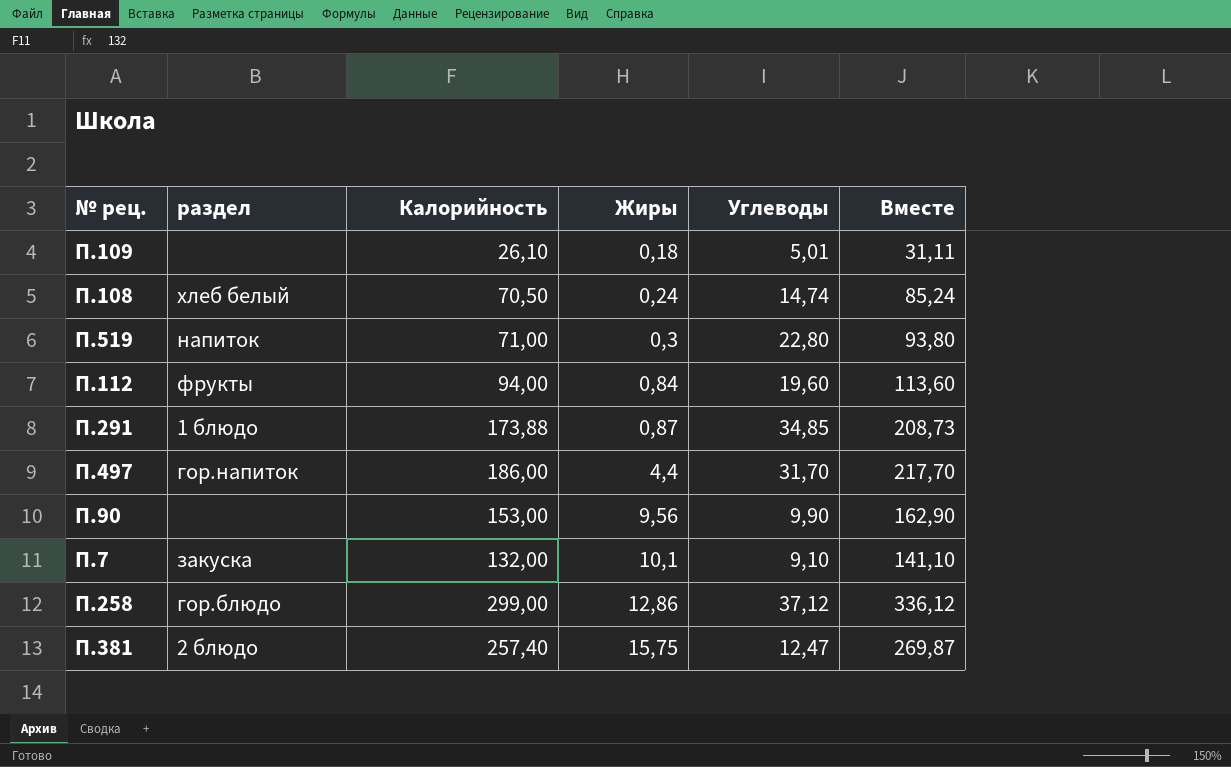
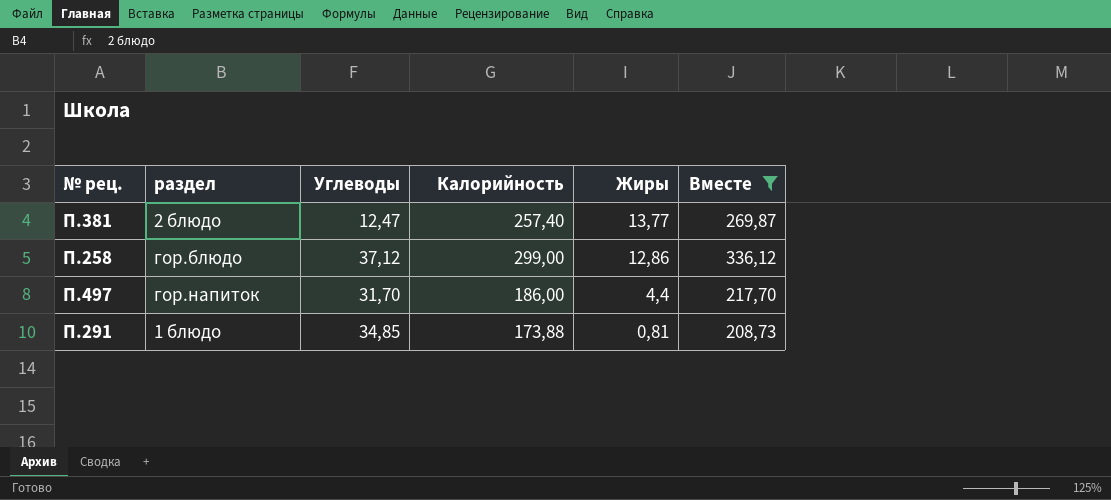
filter: none -> Вместе >= 208,73
row order: Жиры ascending -> Жиры descending
column Углеводы | position: 5 -> 3
П.381 | Жиры: 15,75 -> 13,77
П.291 | Жиры: 0,87 -> 0,81

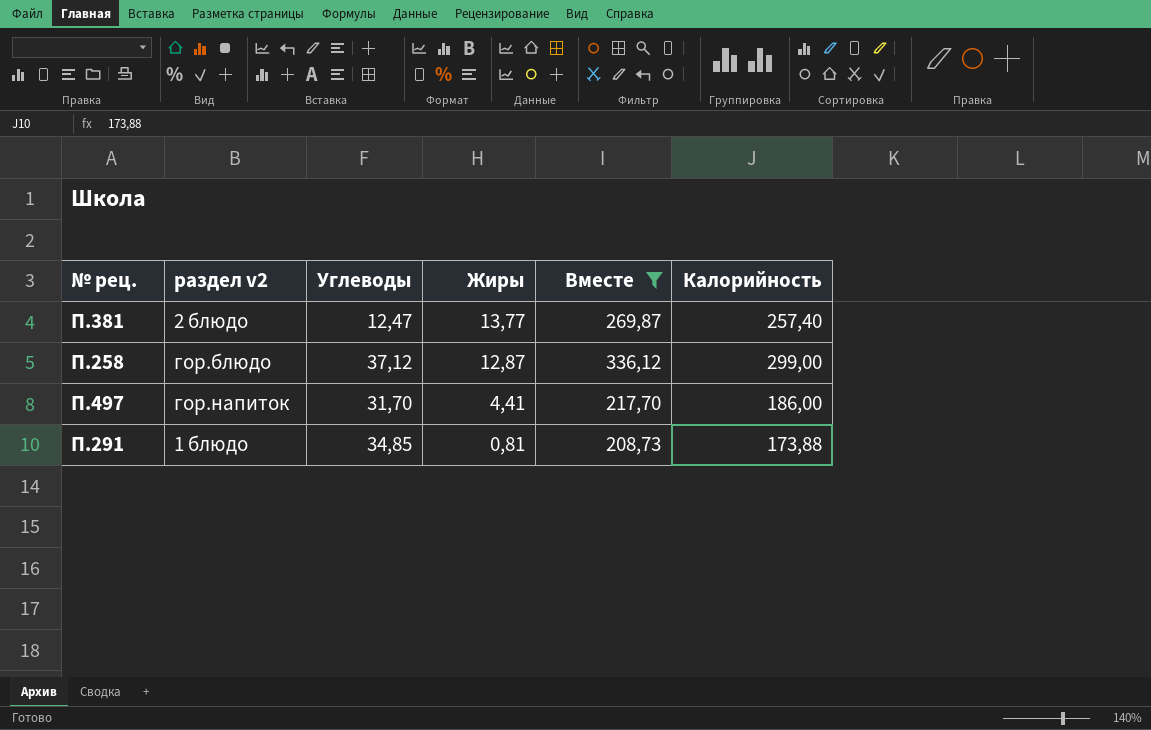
column name: раздел -> раздел v2
column Калорийность | position: 4 -> 6
П.258 | Жиры: 12,86 -> 12,87
П.497 | Жиры: 4,4 -> 4,41

